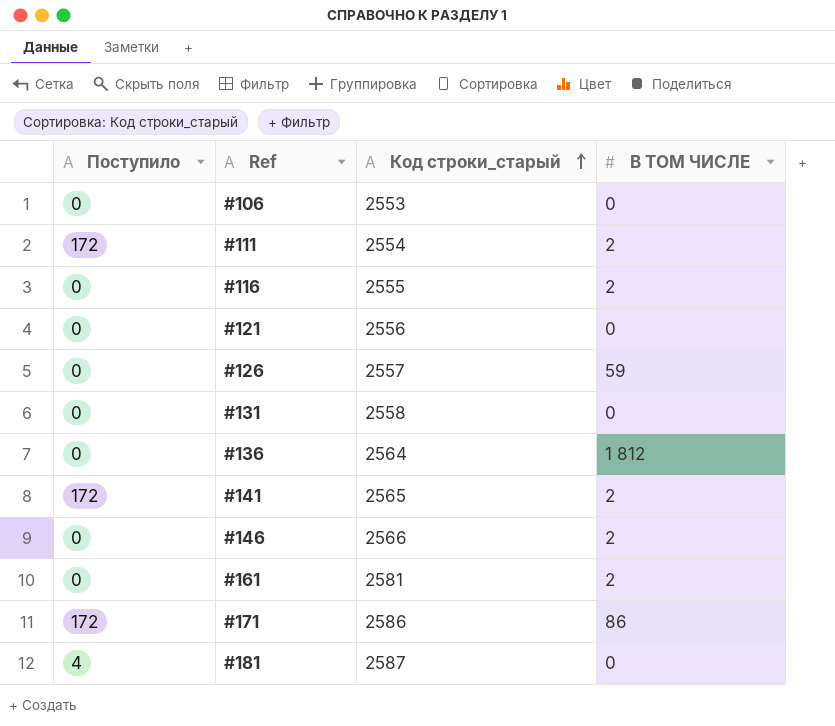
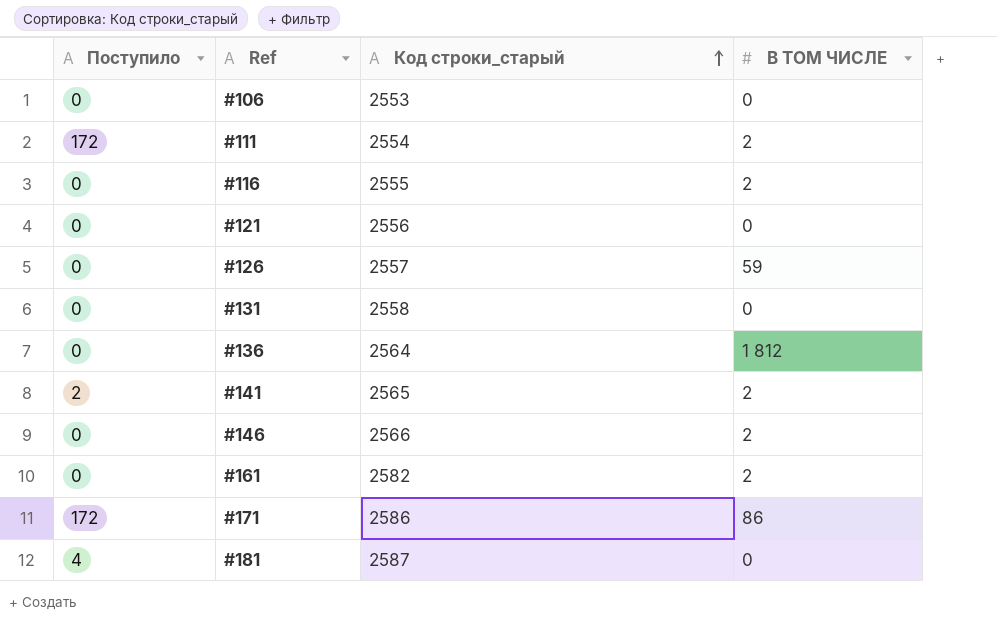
#141 | Поступило: 172 -> 2
#161 | Код строки_старый: 2581 -> 2582

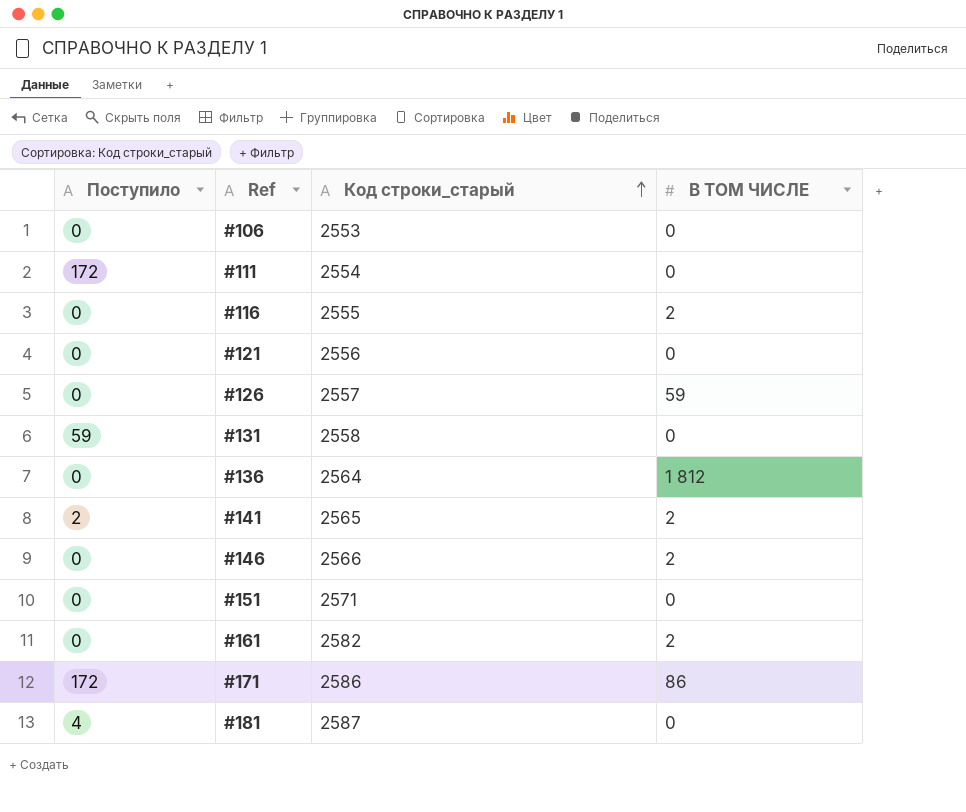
#111 | В ТОМ ЧИСЛЕ: 2 -> 0
#131 | Поступило: 0 -> 59
row #151: none -> 0 | 2571 | 0

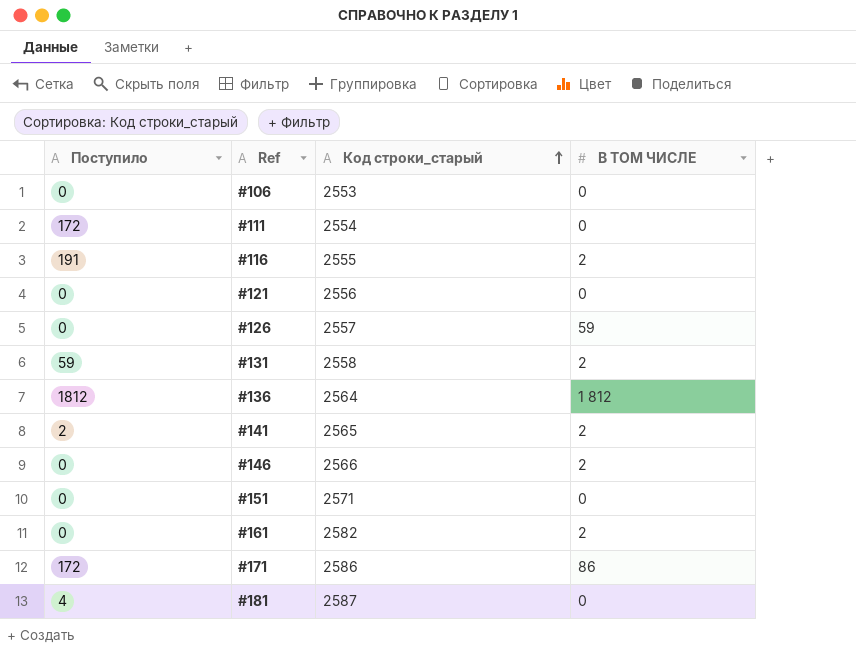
#116 | Поступило: 0 -> 191
#131 | В ТОМ ЧИСЛЕ: 0 -> 2
#136 | Поступило: 0 -> 1812

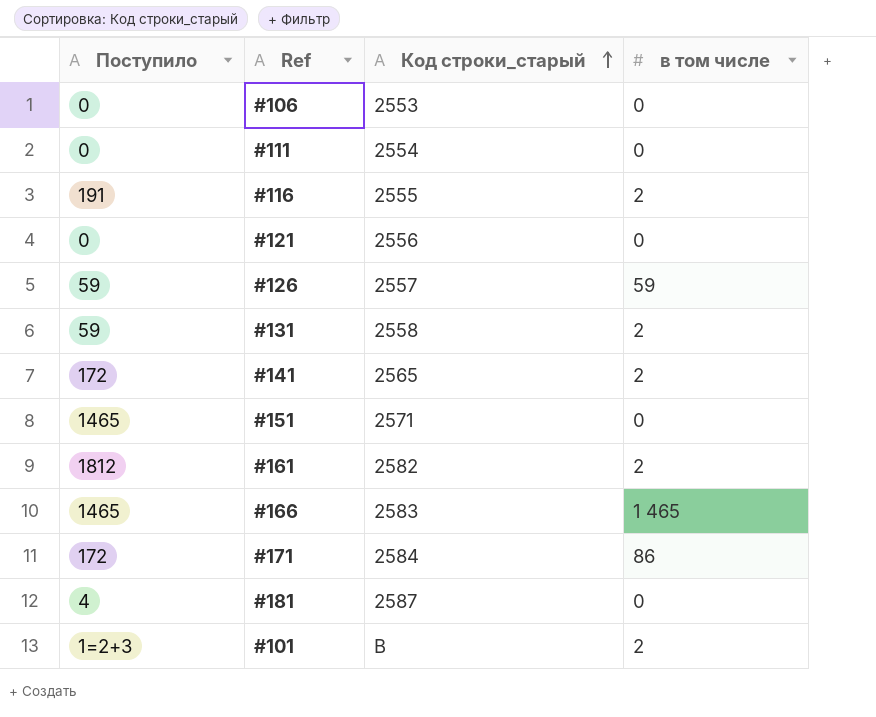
column name: В ТОМ ЧИСЛЕ -> в том числе
row #136: 1812 | 2564 | 1 812 -> none
row #146: 0 | 2566 | 2 -> none
#111 | Поступило: 172 -> 0
#126 | Поступило: 0 -> 59
#141 | Поступило: 2 -> 172
#151 | Поступило: 0 -> 1465
#161 | Поступило: 0 -> 1812
row #166: none -> 1465 | 2583 | 1 465
#171 | Код строки_старый: 2586 -> 2584
row #101: none -> 1=2+3 | В | 2

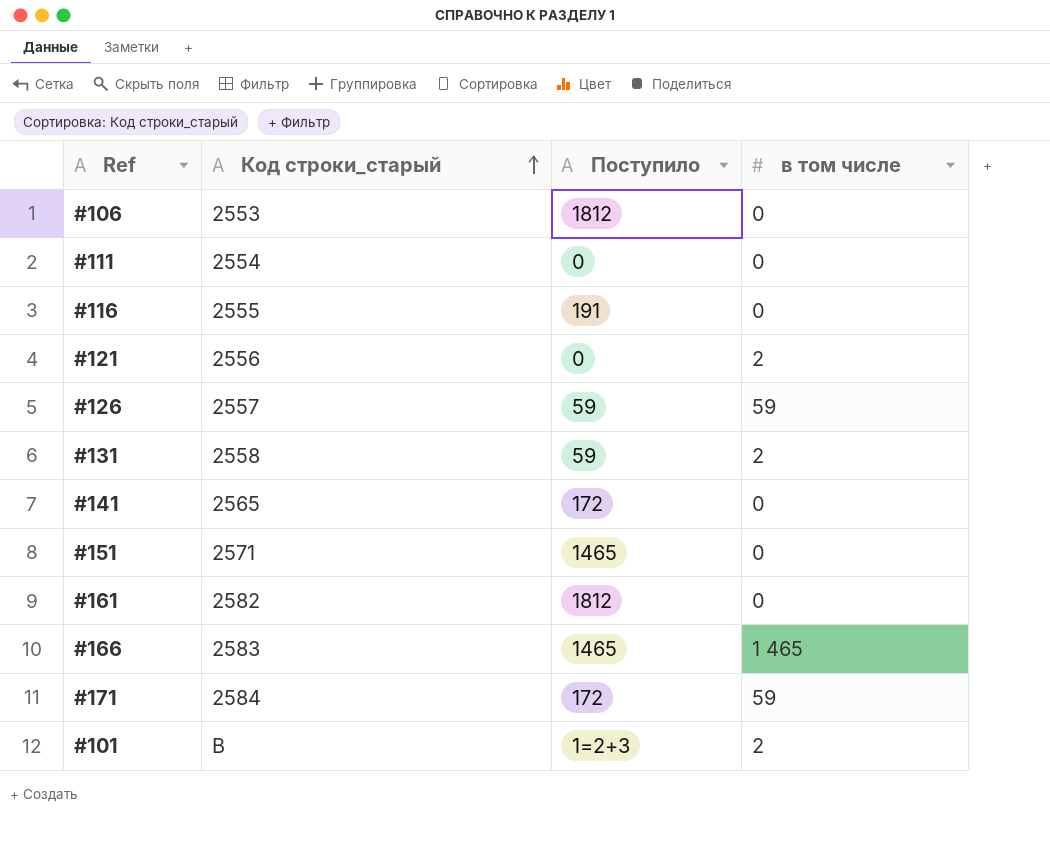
column Поступило | position: 1 -> 3
row #181: 4 | 2587 | 0 -> none
#106 | Поступило: 0 -> 1812
#116 | в том числе: 2 -> 0
#121 | в том числе: 0 -> 2
#141 | в том числе: 2 -> 0
#161 | в том числе: 2 -> 0
#171 | в том числе: 86 -> 59

